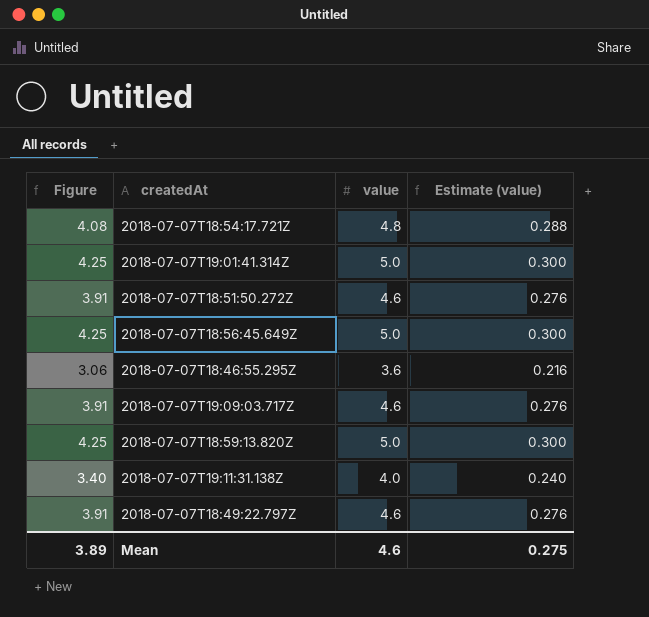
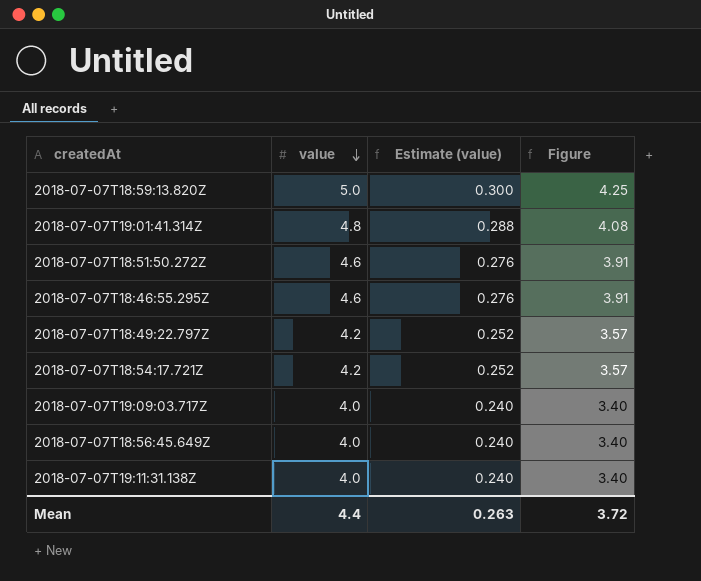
row order: none -> value descending
column Figure | position: 1 -> 4
2018-07-07T19:01:41.314Z | value: 5.0 -> 4.8
2018-07-07T19:01:41.314Z | Estimate (value): 0.300 -> 0.288
2018-07-07T19:01:41.314Z | Figure: 4.25 -> 4.08
2018-07-07T18:46:55.295Z | value: 3.6 -> 4.6
2018-07-07T18:46:55.295Z | Estimate (value): 0.216 -> 0.276
2018-07-07T18:46:55.295Z | Figure: 3.06 -> 3.91
2018-07-07T18:49:22.797Z | value: 4.6 -> 4.2
2018-07-07T18:49:22.797Z | Estimate (value): 0.276 -> 0.252
2018-07-07T18:49:22.797Z | Figure: 3.91 -> 3.57
2018-07-07T18:54:17.721Z | value: 4.8 -> 4.2
2018-07-07T18:54:17.721Z | Estimate (value): 0.288 -> 0.252
2018-07-07T18:54:17.721Z | Figure: 4.08 -> 3.57
2018-07-07T19:09:03.717Z | value: 4.6 -> 4.0
2018-07-07T19:09:03.717Z | Estimate (value): 0.276 -> 0.240
2018-07-07T19:09:03.717Z | Figure: 3.91 -> 3.40
2018-07-07T18:56:45.649Z | value: 5.0 -> 4.0
2018-07-07T18:56:45.649Z | Estimate (value): 0.300 -> 0.240
2018-07-07T18:56:45.649Z | Figure: 4.25 -> 3.40
Mean | value: 4.6 -> 4.4
Mean | Estimate (value): 0.275 -> 0.263
Mean | Figure: 3.89 -> 3.72

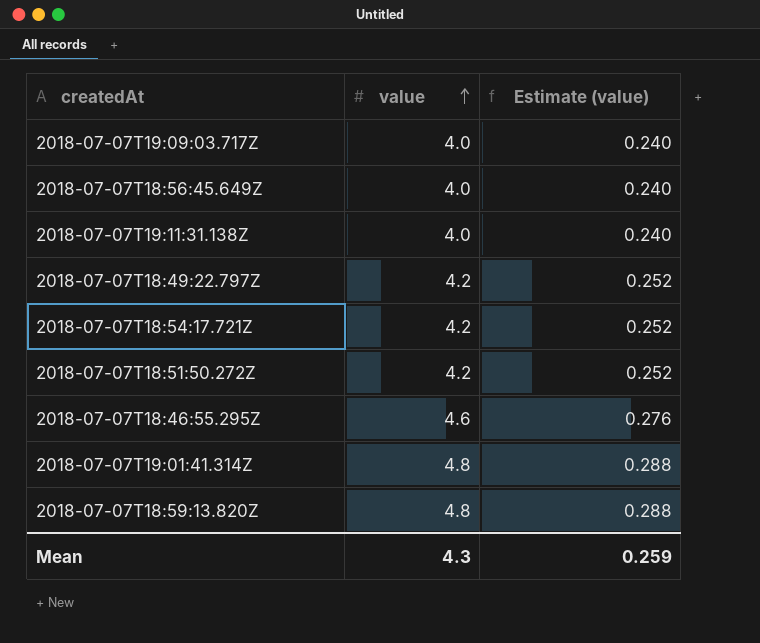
row order: value descending -> value ascending
column Figure | formula: [value] * 0.85 -> none
2018-07-07T18:51:50.272Z | value: 4.6 -> 4.2
2018-07-07T18:51:50.272Z | Estimate (value): 0.276 -> 0.252
2018-07-07T18:59:13.820Z | value: 5.0 -> 4.8
2018-07-07T18:59:13.820Z | Estimate (value): 0.300 -> 0.288
Mean | value: 4.4 -> 4.3
Mean | Estimate (value): 0.263 -> 0.259

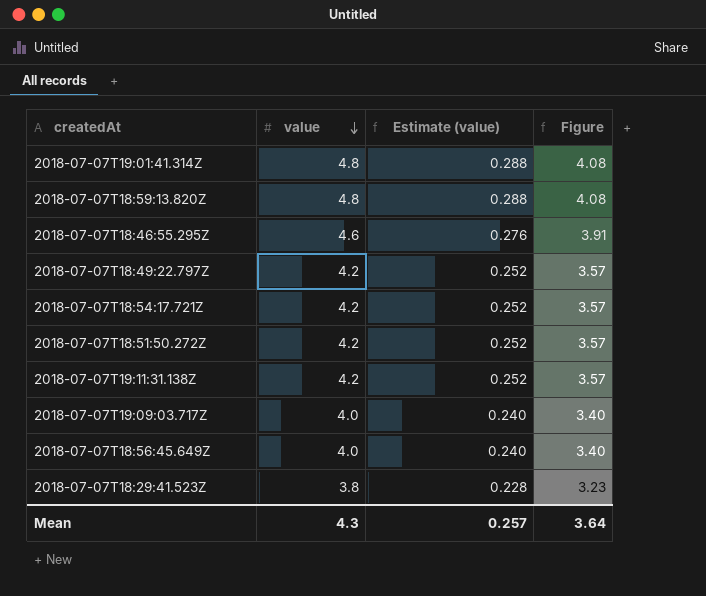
row order: value ascending -> value descending
column Figure | formula: none -> [value] * 0.85
2018-07-07T19:11:31.138Z | value: 4.0 -> 4.2
2018-07-07T19:11:31.138Z | Estimate (value): 0.240 -> 0.252
row 2018-07-07T18:29:41.523Z: none -> 3.8 | 0.228 | 3.23
Mean | Estimate (value): 0.259 -> 0.257

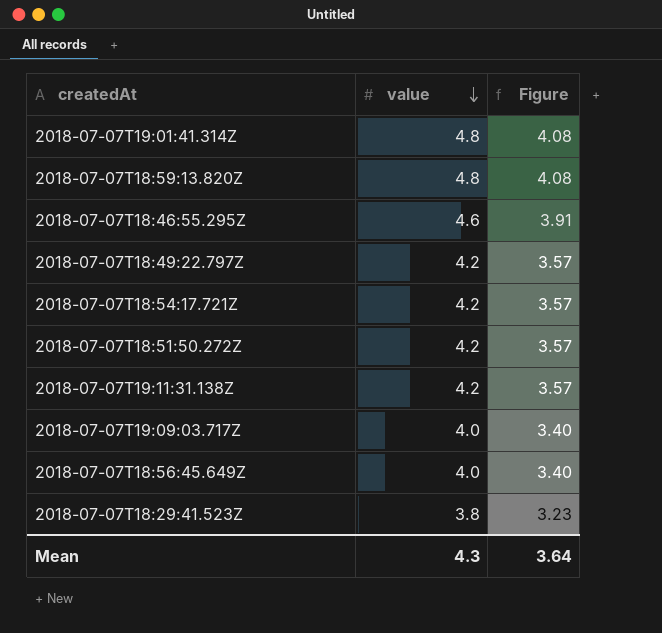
column Estimate (value) | formula: [value] * 0.06 -> none

